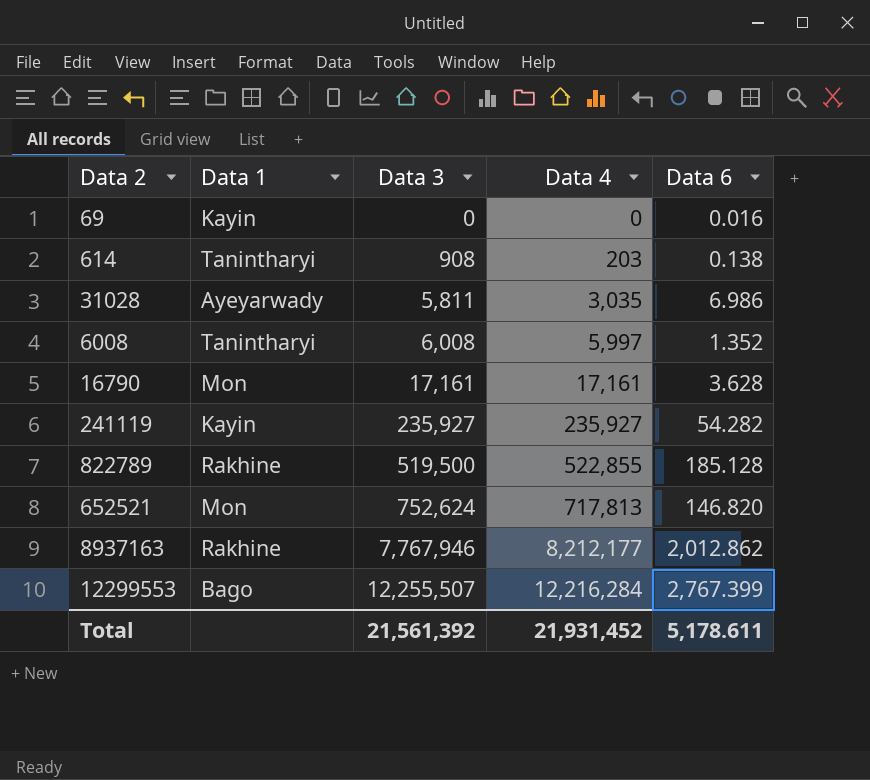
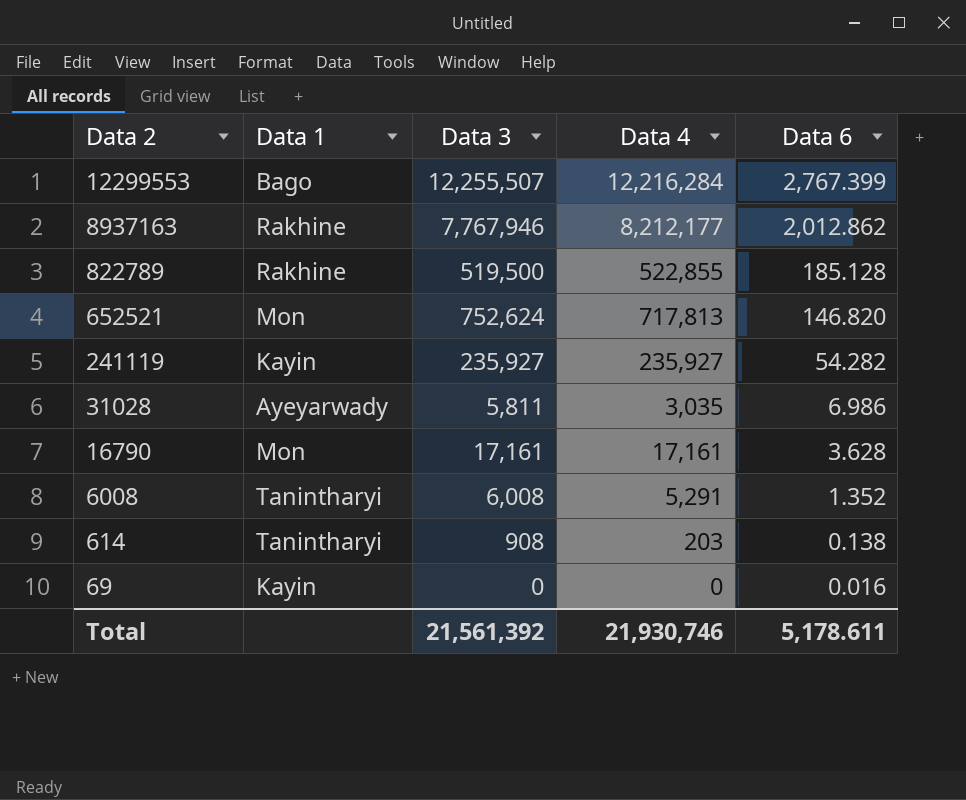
row order: Data 3 ascending -> Data 2 descending
6008 | Data 4: 5,997 -> 5,291
Total | Data 4: 21,931,452 -> 21,930,746

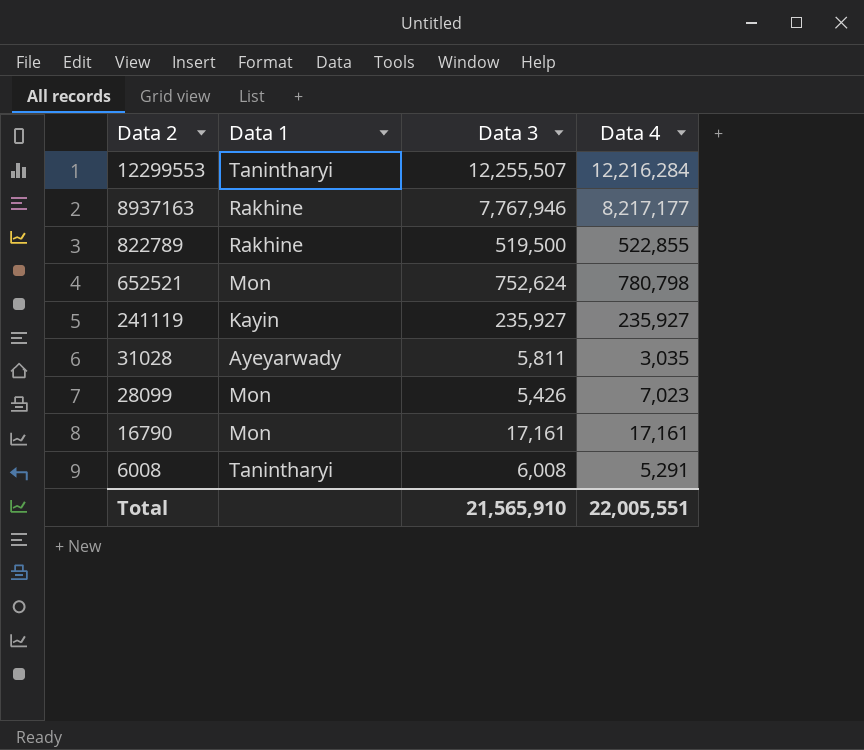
column Data 6 | position: 5 -> none
row 614: Tanintharyi | 908 | 203 | 0.138 -> none
row 69: Kayin | 0 | 0 | 0.016 -> none
12299553 | Data 1: Bago -> Tanintharyi
8937163 | Data 4: 8,212,177 -> 8,217,177
652521 | Data 4: 717,813 -> 780,798
row 28099: none -> Mon | 5,426 | 7,023
Total | Data 3: 21,561,392 -> 21,565,910
Total | Data 4: 21,930,746 -> 22,005,551

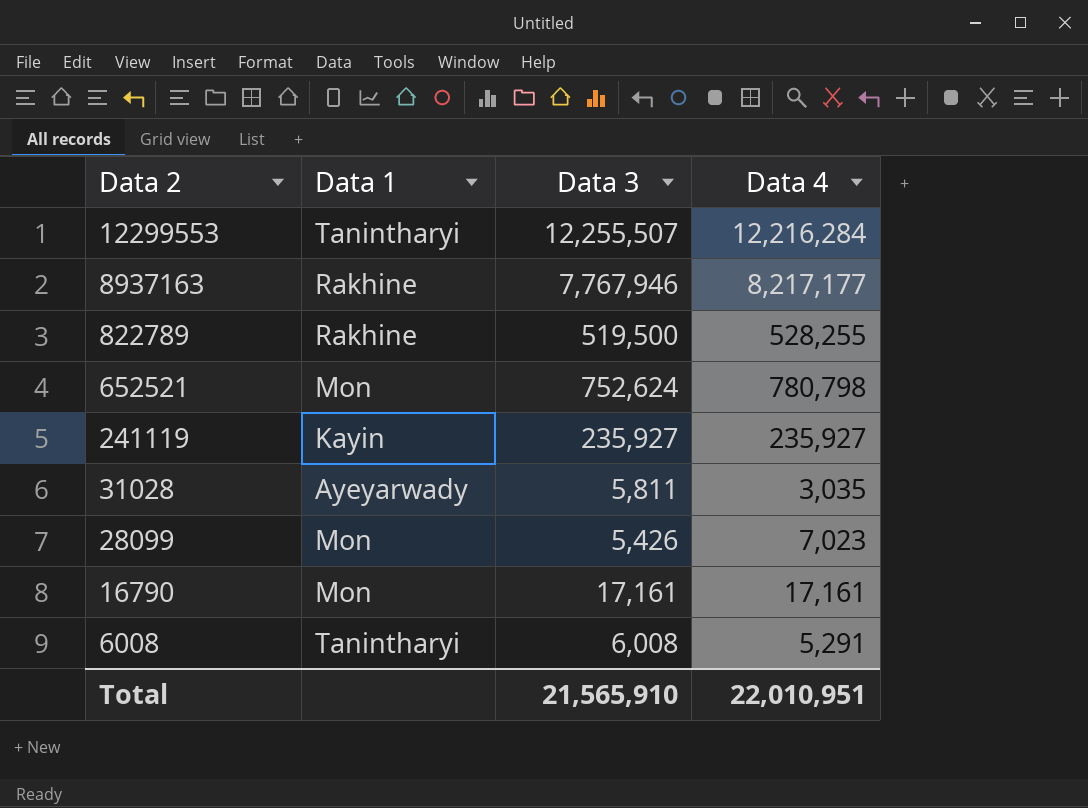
822789 | Data 4: 522,855 -> 528,255
Total | Data 4: 22,005,551 -> 22,010,951

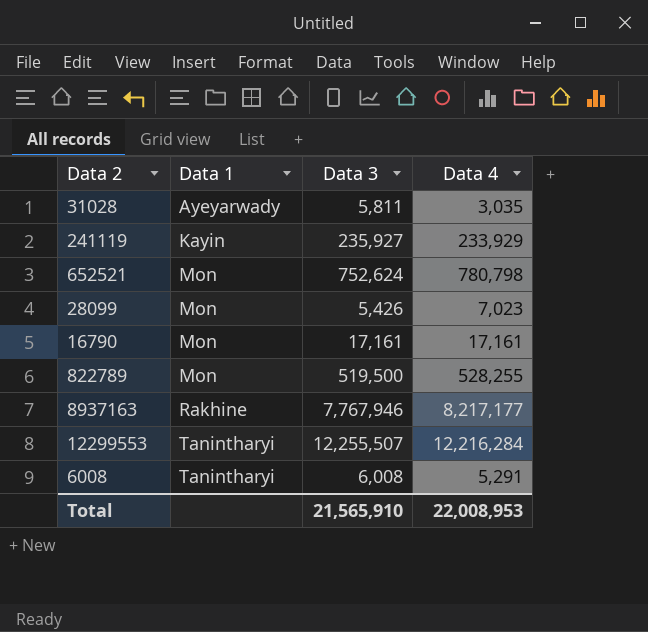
row order: Data 2 descending -> Data 1 ascending
241119 | Data 4: 235,927 -> 233,929
822789 | Data 1: Rakhine -> Mon
Total | Data 4: 22,010,951 -> 22,008,953

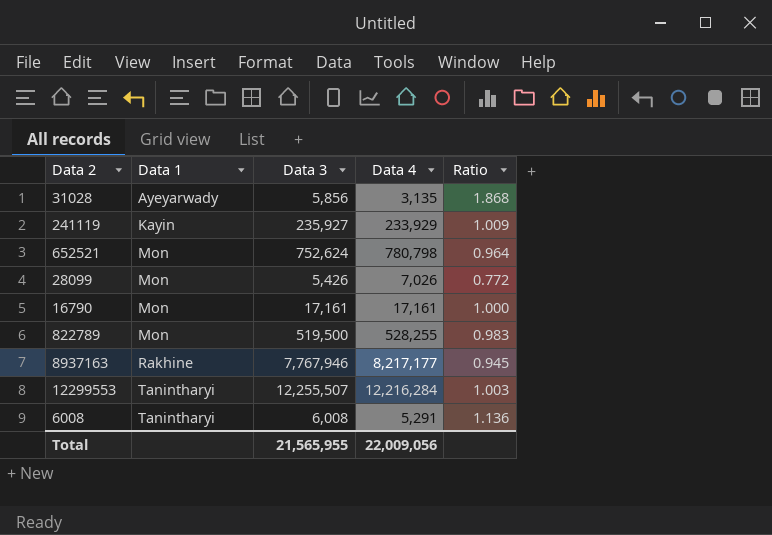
column Ratio | formula: none -> [Data 3] / [Data 4]
31028 | Data 3: 5,811 -> 5,856
31028 | Data 4: 3,035 -> 3,135
28099 | Data 4: 7,023 -> 7,026
Total | Data 3: 21,565,910 -> 21,565,955
Total | Data 4: 22,008,953 -> 22,009,056

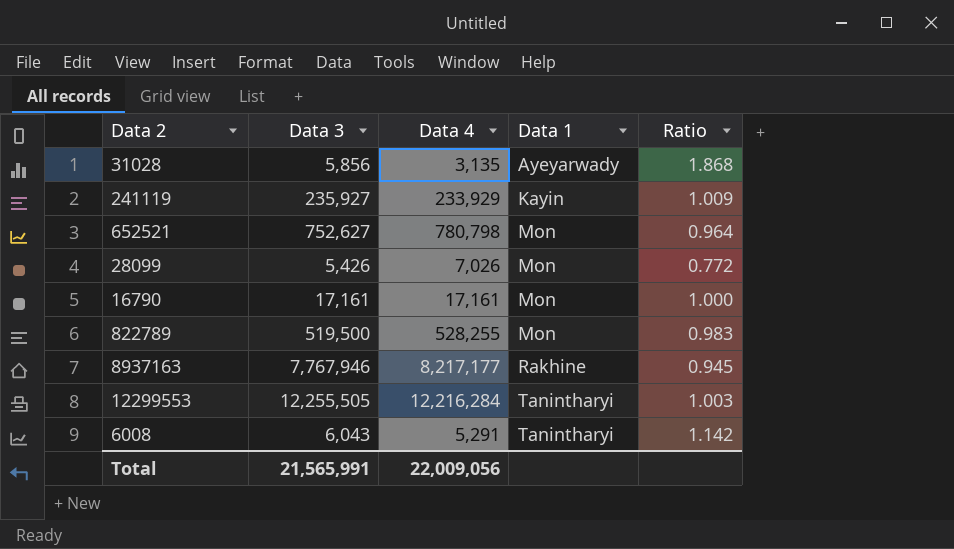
column Data 1 | position: 2 -> 4
652521 | Data 3: 752,624 -> 752,627
12299553 | Data 3: 12,255,507 -> 12,255,505
6008 | Data 3: 6,008 -> 6,043
6008 | Ratio: 1.136 -> 1.142
Total | Data 3: 21,565,955 -> 21,565,991

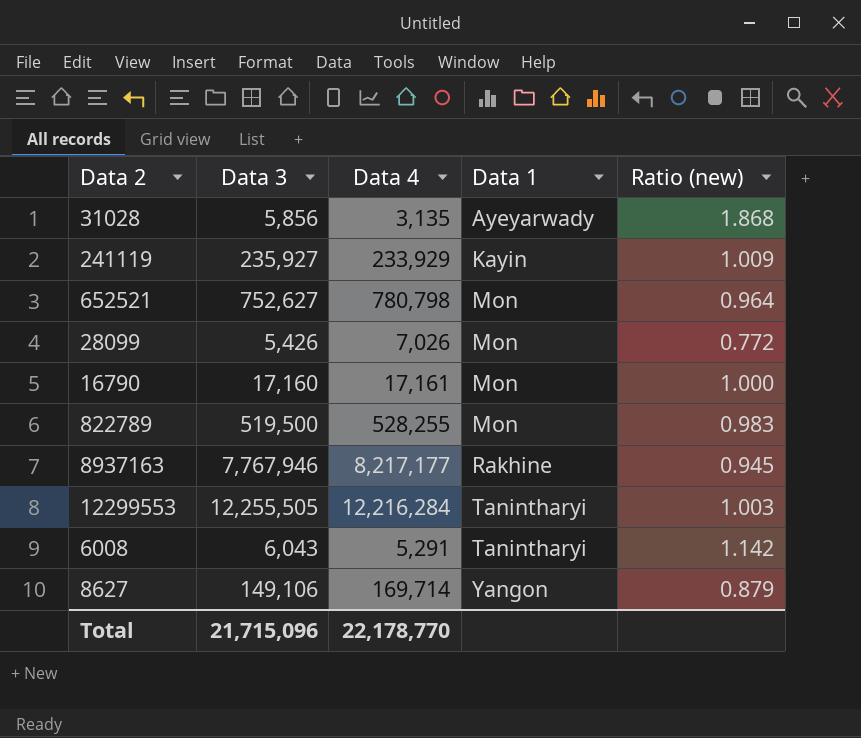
column name: Ratio -> Ratio (new)
16790 | Data 3: 17,161 -> 17,160
row 8627: none -> 149,106 | 169,714 | Yangon | 0.879
Total | Data 3: 21,565,991 -> 21,715,096
Total | Data 4: 22,009,056 -> 22,178,770

